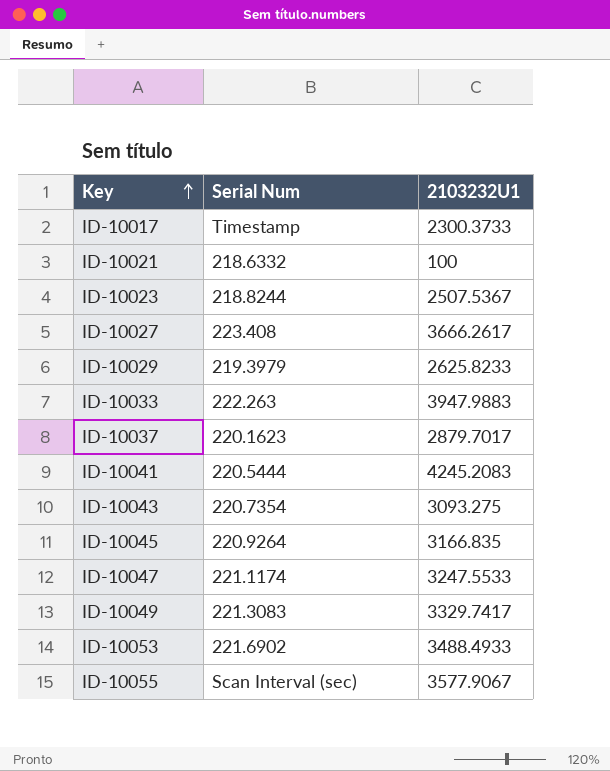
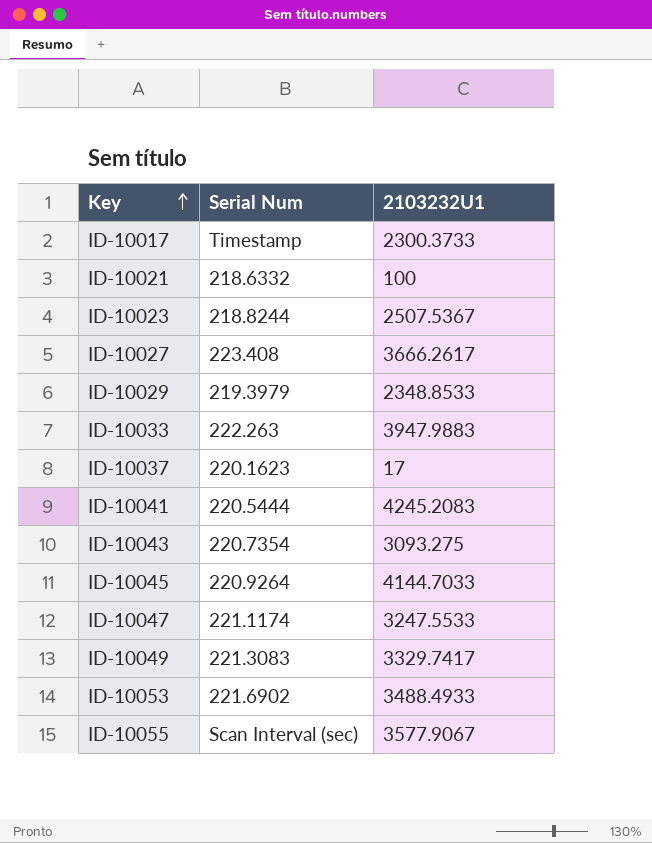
ID-10029 | 2103232U1: 2625.8233 -> 2348.8533
ID-10037 | 2103232U1: 2879.7017 -> 17
ID-10045 | 2103232U1: 3166.835 -> 4144.7033

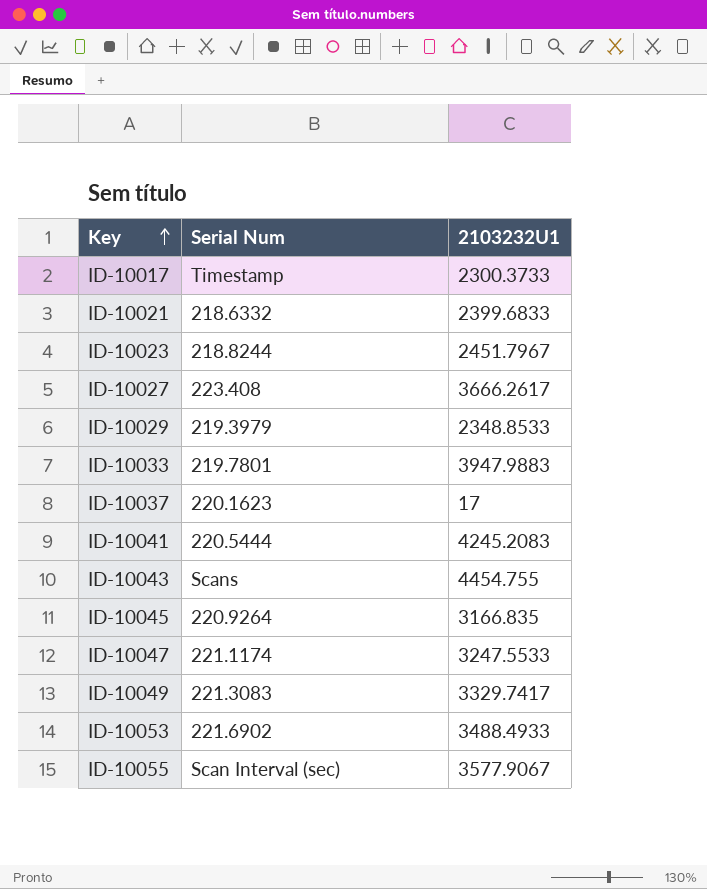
ID-10021 | 2103232U1: 100 -> 2399.6833
ID-10023 | 2103232U1: 2507.5367 -> 2451.7967
ID-10033 | Serial Num: 222.263 -> 219.7801
ID-10043 | Serial Num: 220.7354 -> Scans
ID-10043 | 2103232U1: 3093.275 -> 4454.755
ID-10045 | 2103232U1: 4144.7033 -> 3166.835

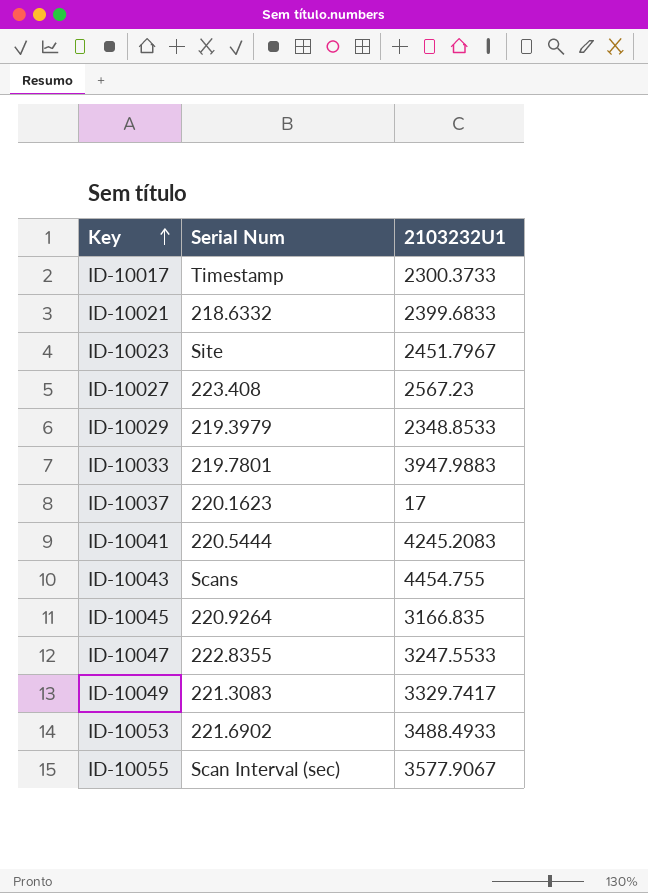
ID-10023 | Serial Num: 218.8244 -> Site
ID-10027 | 2103232U1: 3666.2617 -> 2567.23
ID-10047 | Serial Num: 221.1174 -> 222.8355

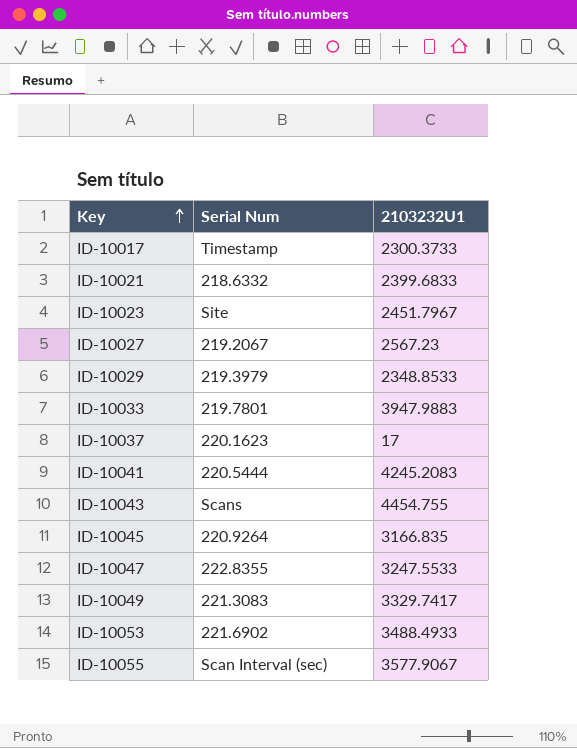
ID-10027 | Serial Num: 223.408 -> 219.2067

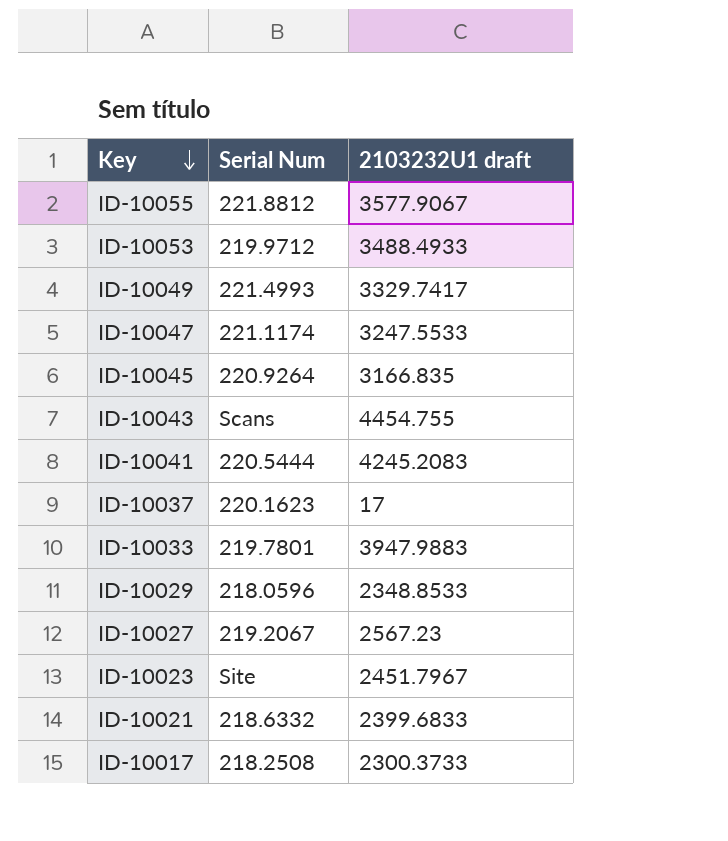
row order: Key ascending -> Key descending
column name: 2103232U1 -> 2103232U1 draft
ID-10055 | Serial Num: Scan Interval (sec) -> 221.8812
ID-10053 | Serial Num: 221.6902 -> 219.9712
ID-10049 | Serial Num: 221.3083 -> 221.4993
ID-10047 | Serial Num: 222.8355 -> 221.1174
ID-10029 | Serial Num: 219.3979 -> 218.0596
ID-10017 | Serial Num: Timestamp -> 218.2508

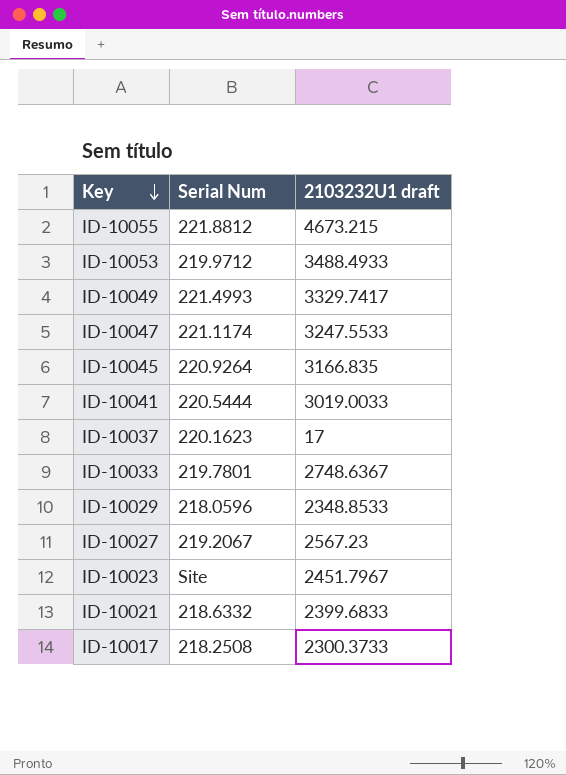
row ID-10043: Scans | 4454.755 -> none
ID-10055 | 2103232U1 draft: 3577.9067 -> 4673.215
ID-10041 | 2103232U1 draft: 4245.2083 -> 3019.0033
ID-10033 | 2103232U1 draft: 3947.9883 -> 2748.6367

